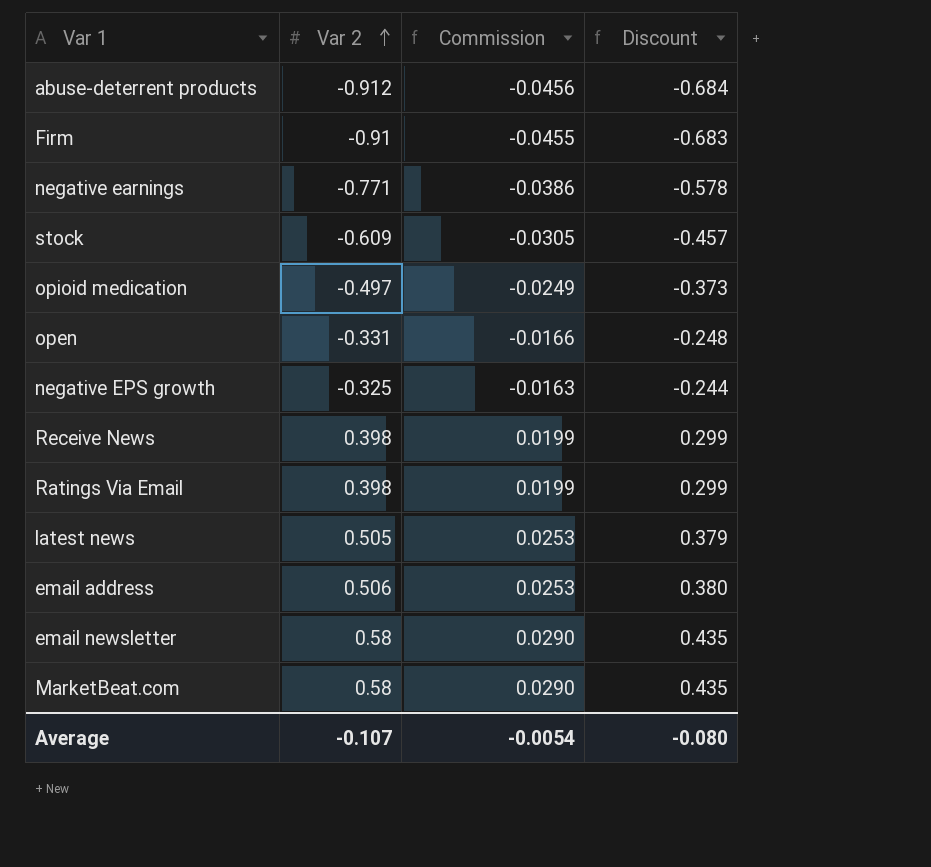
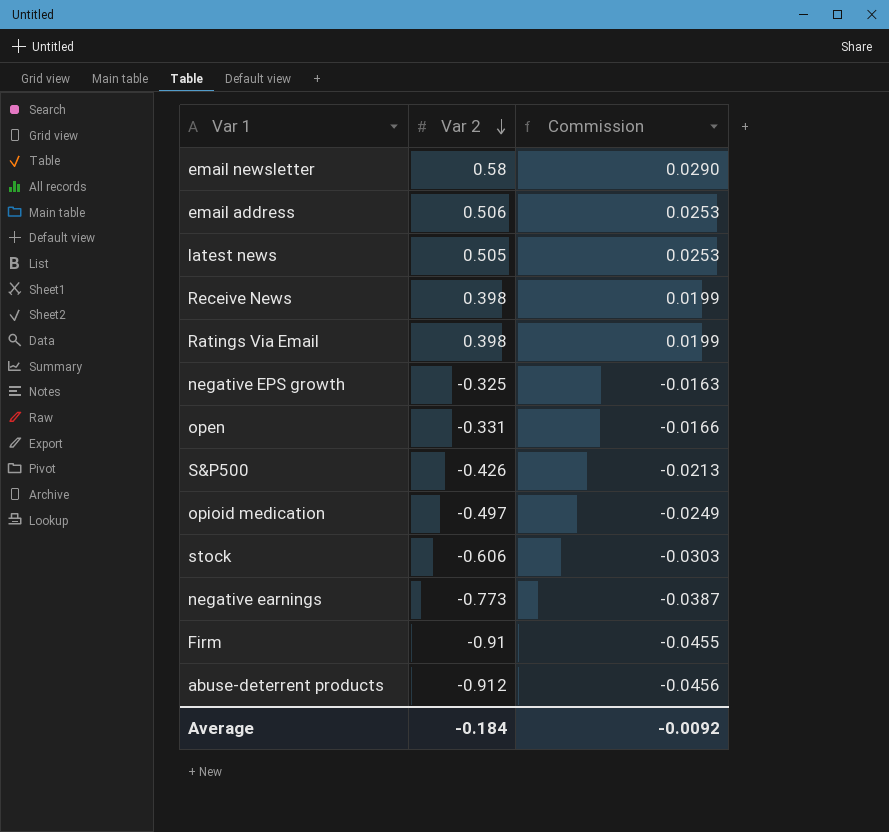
row order: Var 2 ascending -> Var 2 descending
column Discount | formula: [Var 2] * 0.75 -> none
row MarketBeat.com: 0.58 | 0.0290 | 0.435 -> none
row S&P500: none -> -0.426 | -0.0213
stock | Var 2: -0.609 -> -0.606
stock | Commission: -0.0305 -> -0.0303
negative earnings | Var 2: -0.771 -> -0.773
negative earnings | Commission: -0.0386 -> -0.0387
Average | Var 2: -0.107 -> -0.184
Average | Commission: -0.0054 -> -0.0092

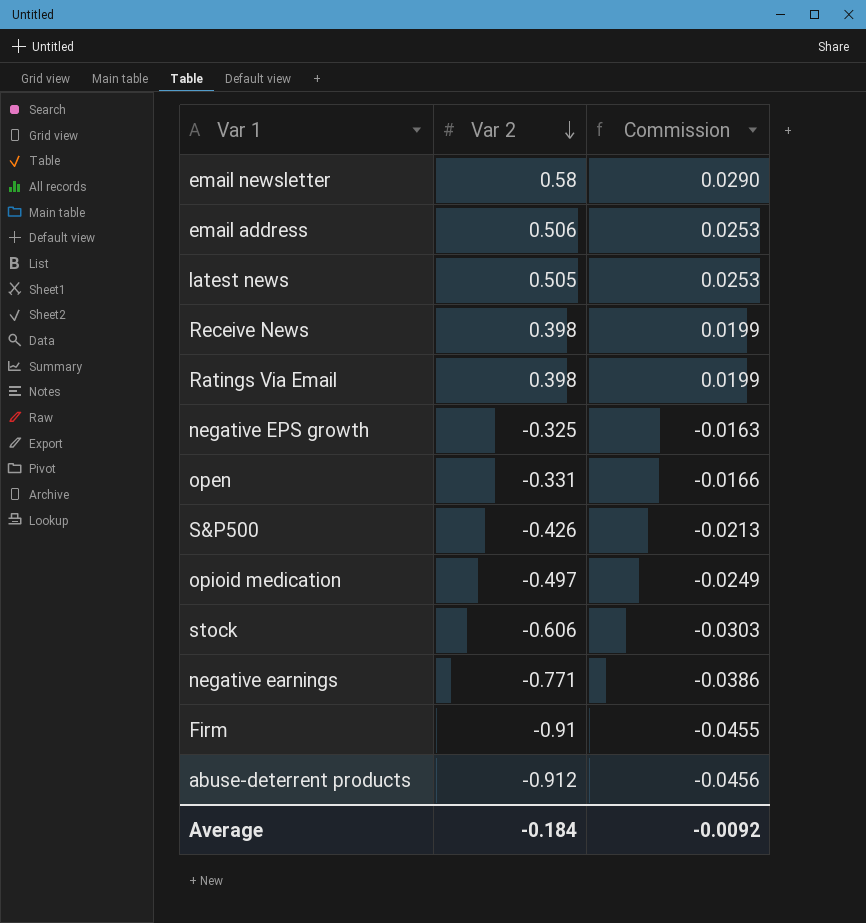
negative earnings | Var 2: -0.773 -> -0.771
negative earnings | Commission: -0.0387 -> -0.0386

